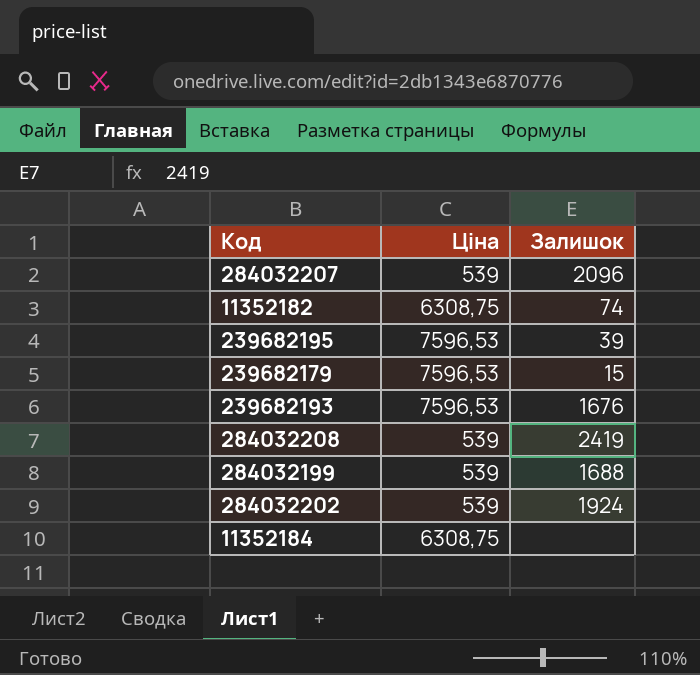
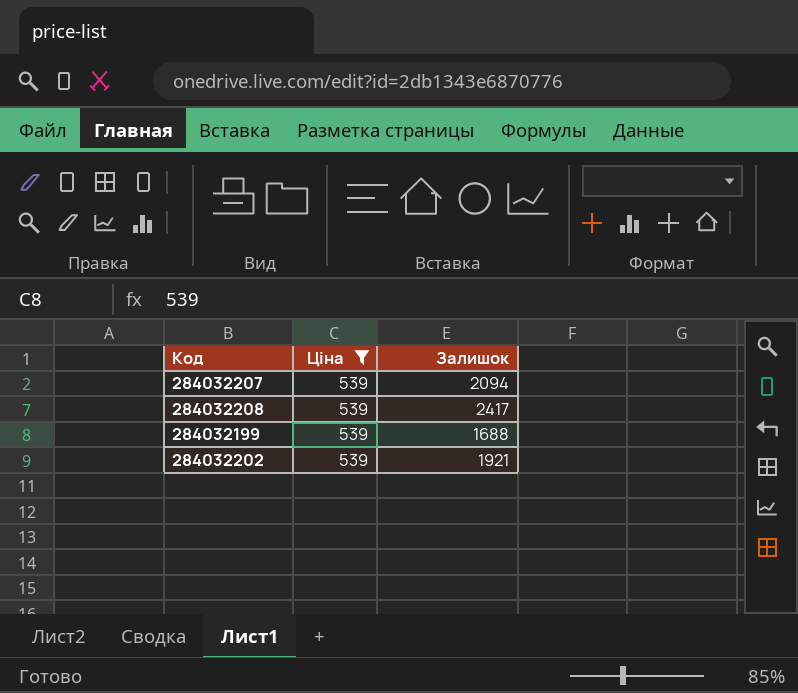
filter: none -> Ціна = 539
284032207 | Залишок: 2096 -> 2094
284032208 | Залишок: 2419 -> 2417
284032202 | Залишок: 1924 -> 1921

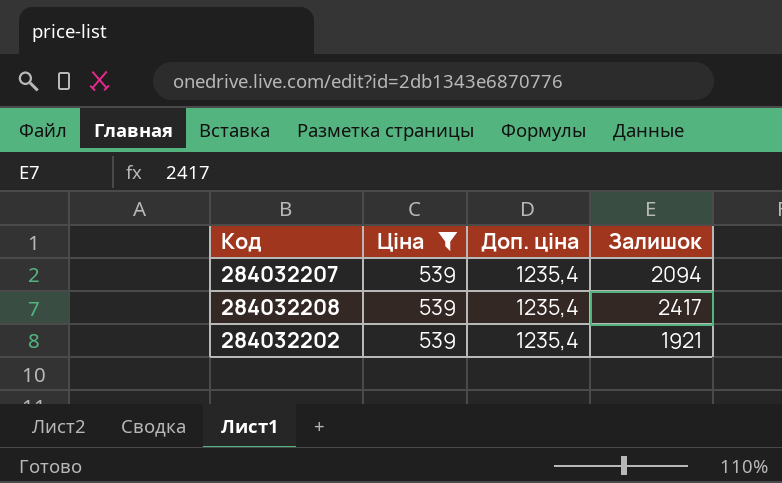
column Доп. ціна | position: none -> 3
row 284032199: 539 | 1688 -> none

